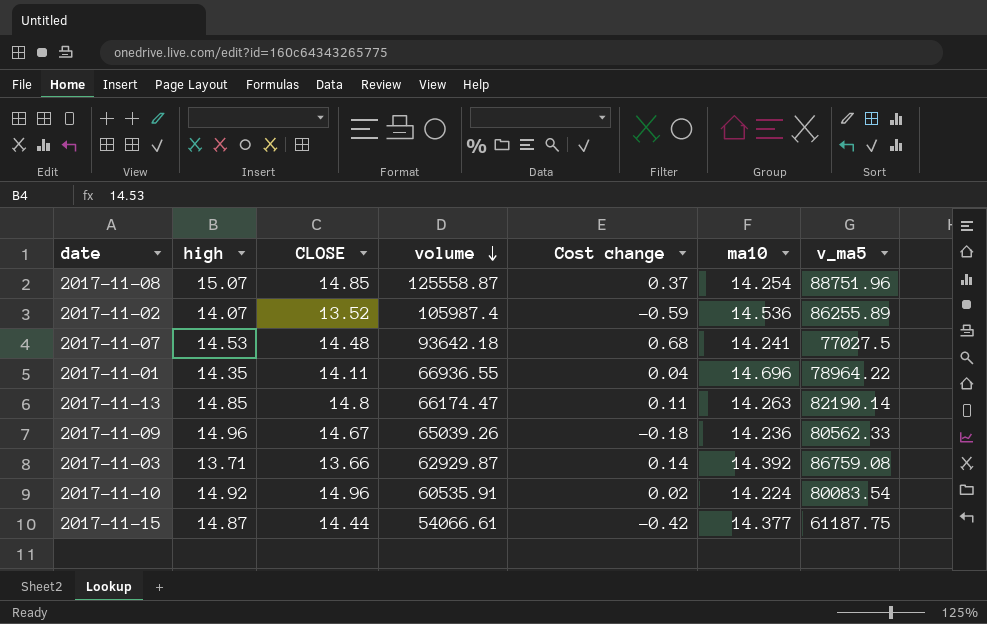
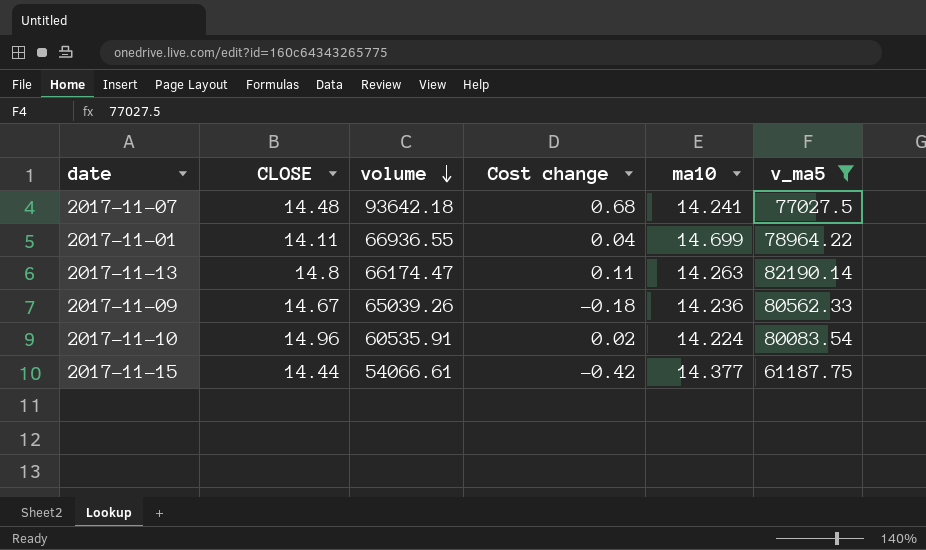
filter: none -> v_ma5 <= 82190.14
column high | position: 2 -> none
2017-11-01 | ma10: 14.696 -> 14.699

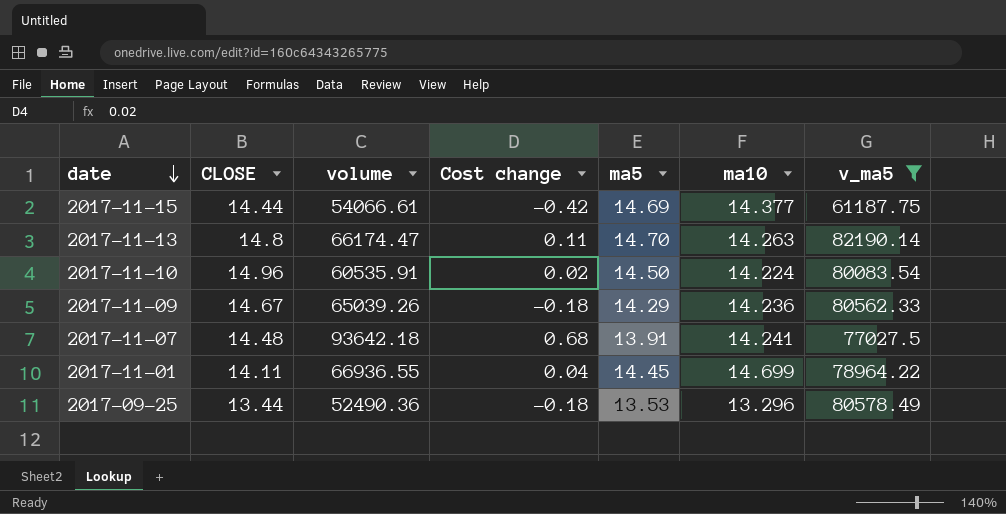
row order: volume descending -> date descending
column ma5 | position: none -> 5
row 2017-09-25: none -> 13.44 | 52490.36 | -0.18 | 13.53 | 13.296 | 80578.49

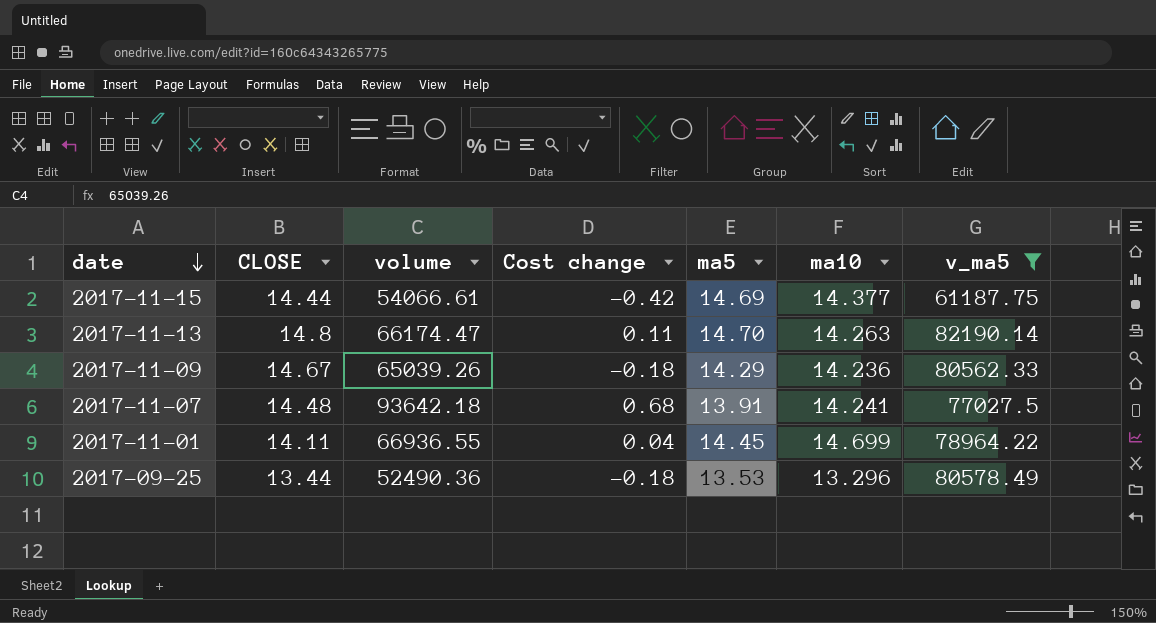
row 2017-11-10: 14.96 | 60535.91 | 0.02 | 14.50 | 14.224 | 80083.54 -> none

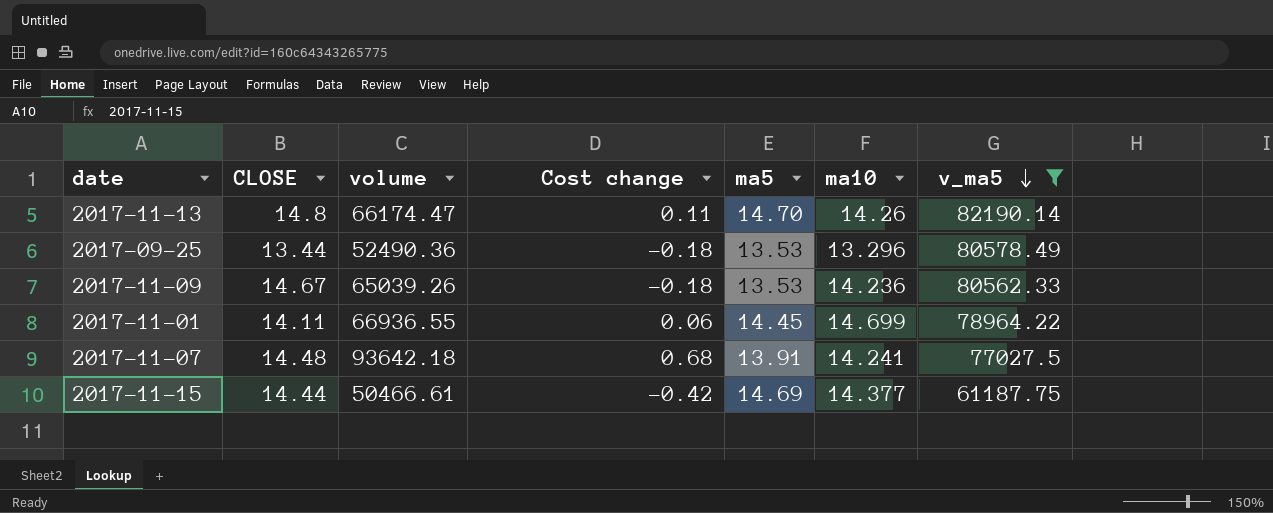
row order: date descending -> v_ma5 descending
2017-11-13 | ma10: 14.263 -> 14.26
2017-11-09 | ma5: 14.29 -> 13.53
2017-11-01 | Cost change: 0.04 -> 0.06
2017-11-15 | volume: 54066.61 -> 50466.61

